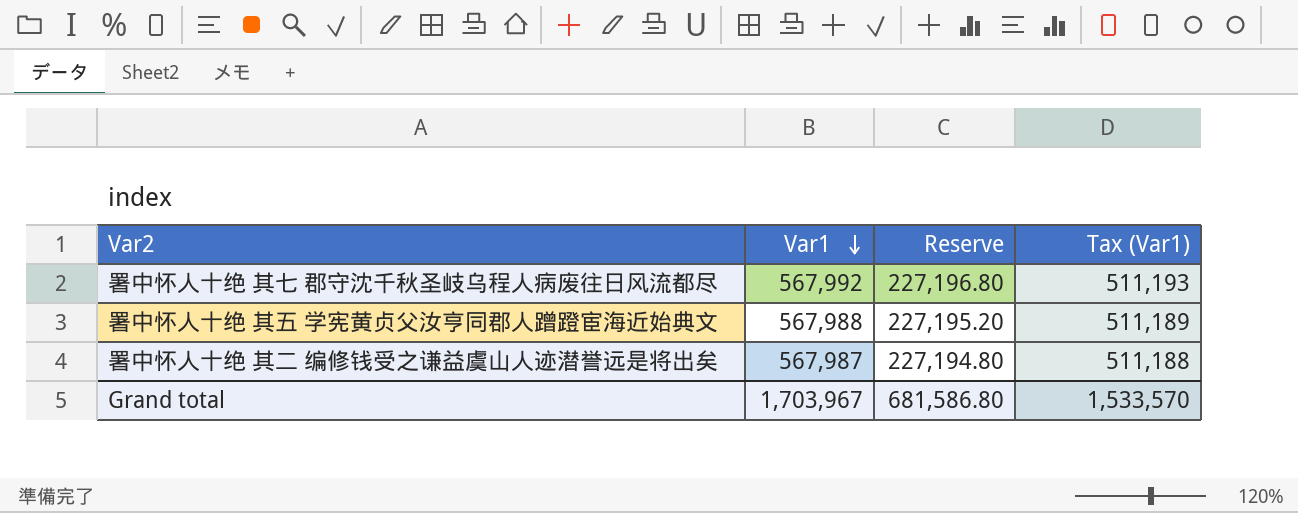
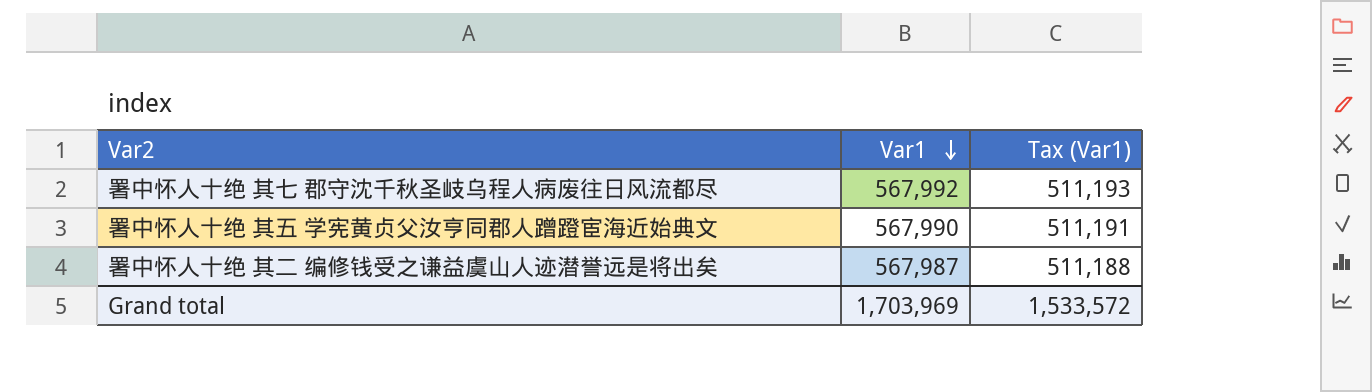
column Reserve | formula: [Var1] * 0.4 -> none
署中怀人十绝 其五 学宪黄贞父汝亨同郡人蹭蹬宦海近始典文 | Var1: 567,988 -> 567,990
署中怀人十绝 其五 学宪黄贞父汝亨同郡人蹭蹬宦海近始典文 | Tax (Var1): 511,189 -> 511,191
Grand total | Var1: 1,703,967 -> 1,703,969
Grand total | Tax (Var1): 1,533,570 -> 1,533,572

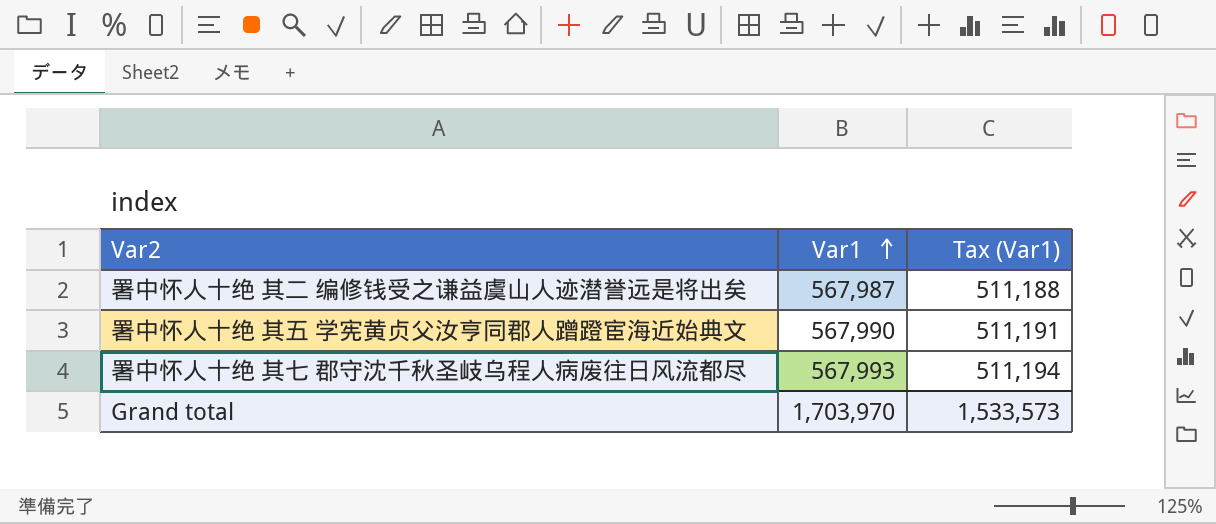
row order: Var1 descending -> Var1 ascending
署中怀人十绝 其七 郡守沈千秋圣岐乌程人病废往日风流都尽 | Var1: 567,992 -> 567,993
署中怀人十绝 其七 郡守沈千秋圣岐乌程人病废往日风流都尽 | Tax (Var1): 511,193 -> 511,194
Grand total | Var1: 1,703,969 -> 1,703,970
Grand total | Tax (Var1): 1,533,572 -> 1,533,573

